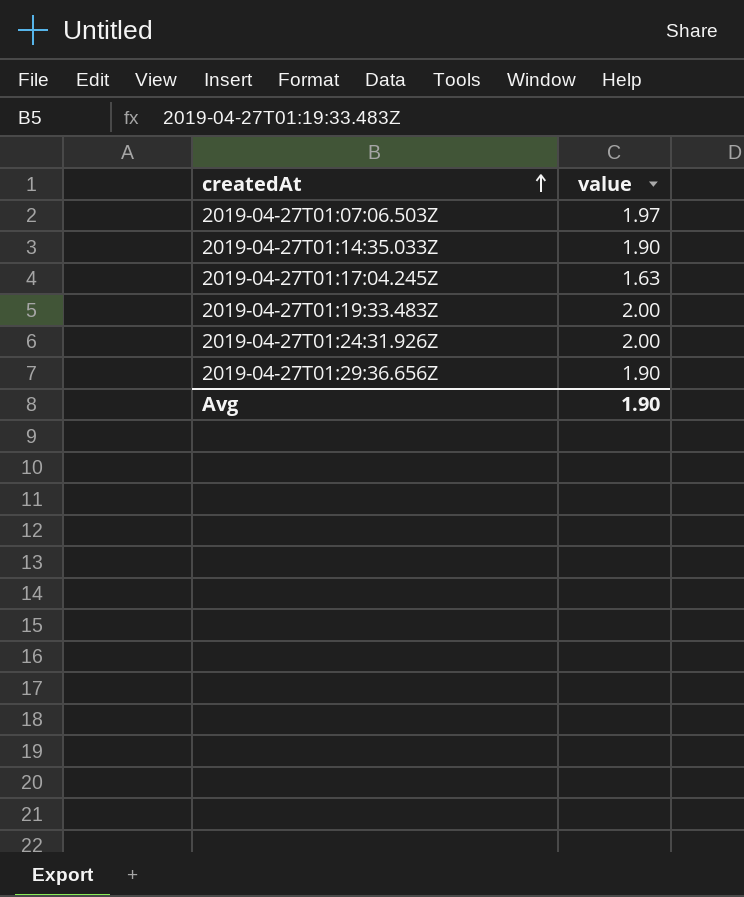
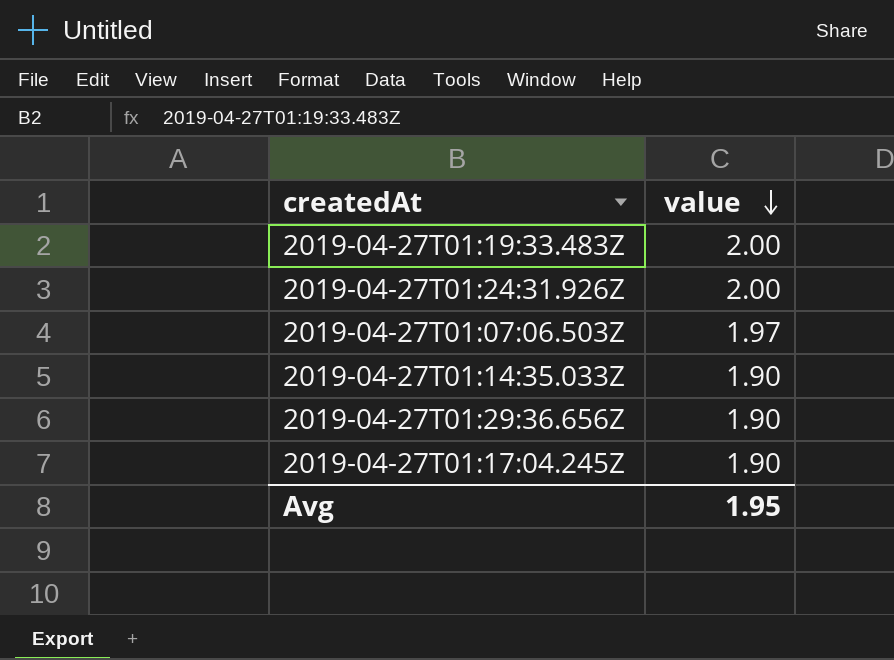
row order: createdAt ascending -> value descending
2019-04-27T01:17:04.245Z | value: 1.63 -> 1.90
Avg | value: 1.90 -> 1.95

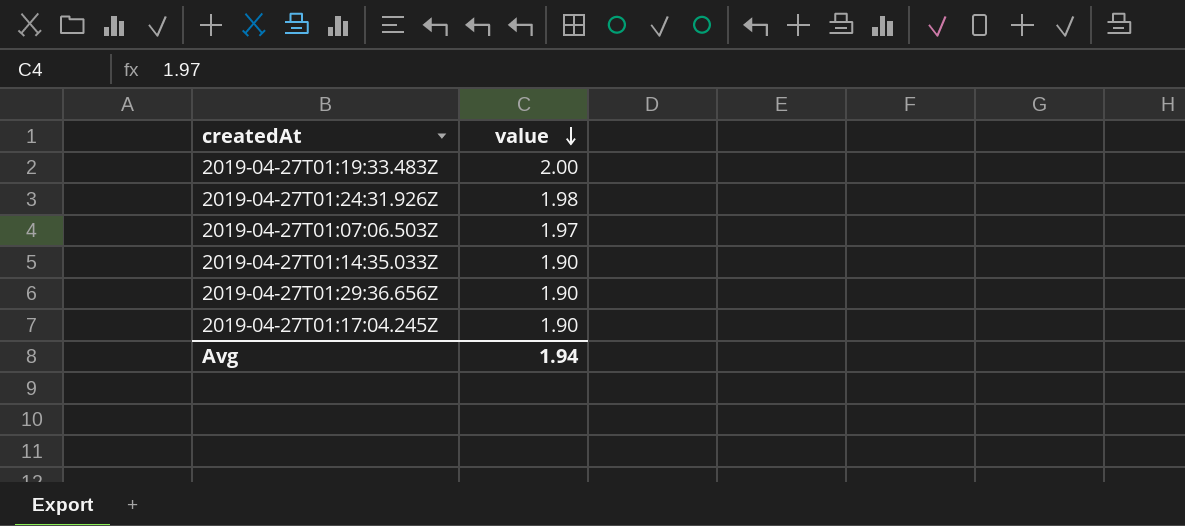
2019-04-27T01:24:31.926Z | value: 2.00 -> 1.98
Avg | value: 1.95 -> 1.94

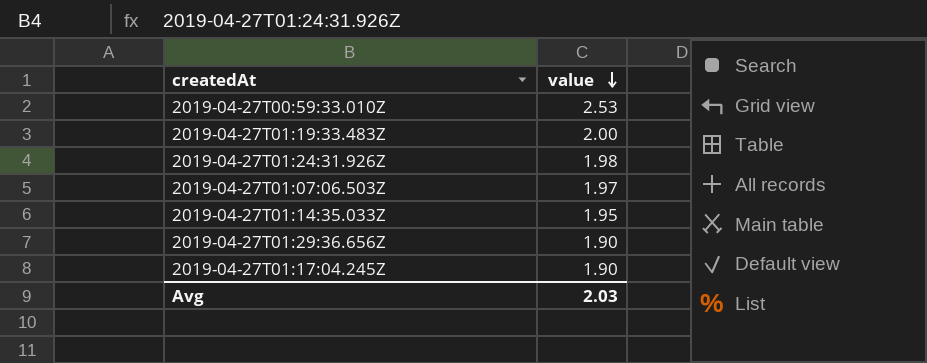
row 2019-04-27T00:59:33.010Z: none -> 2.53
2019-04-27T01:14:35.033Z | value: 1.90 -> 1.95
Avg | value: 1.94 -> 2.03

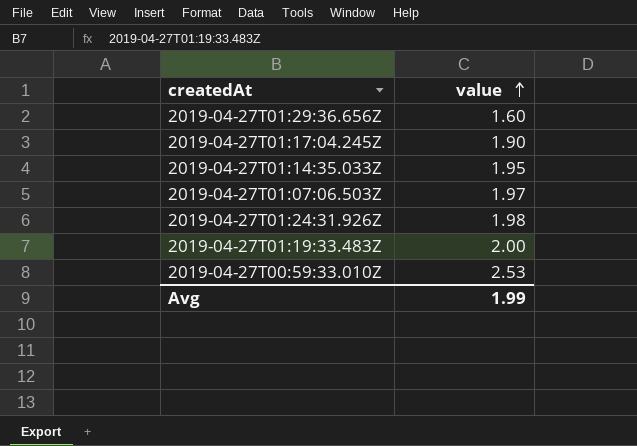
row order: value descending -> value ascending
2019-04-27T01:29:36.656Z | value: 1.90 -> 1.60
Avg | value: 2.03 -> 1.99

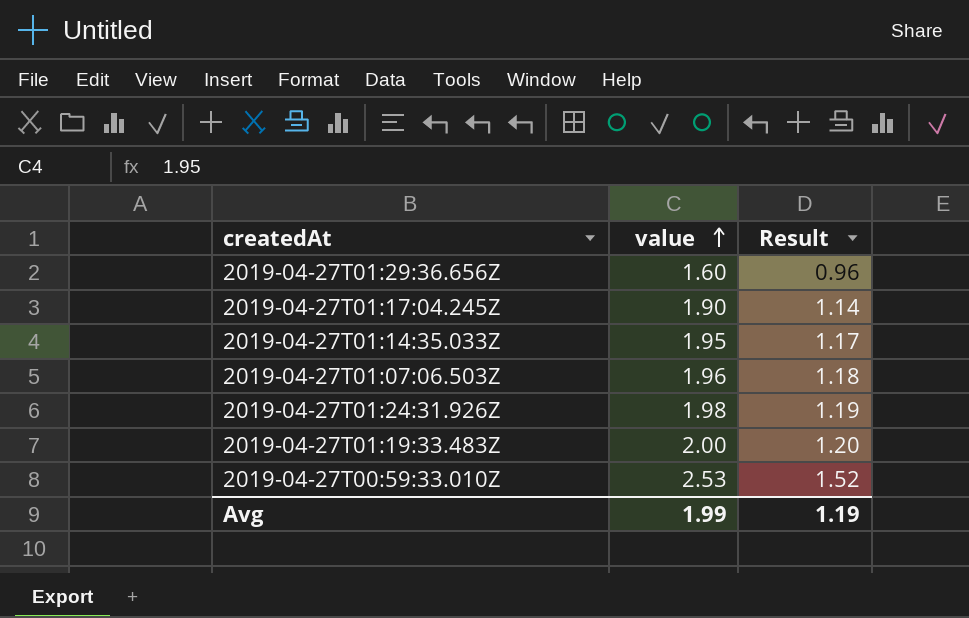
column Result | formula: none -> [value] * 0.6
2019-04-27T01:07:06.503Z | value: 1.97 -> 1.96

